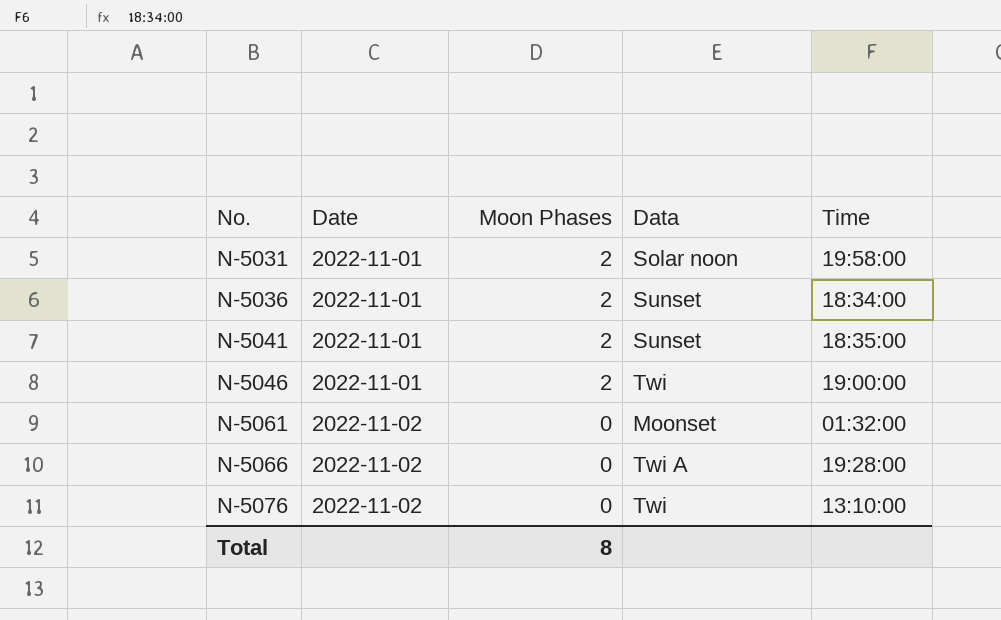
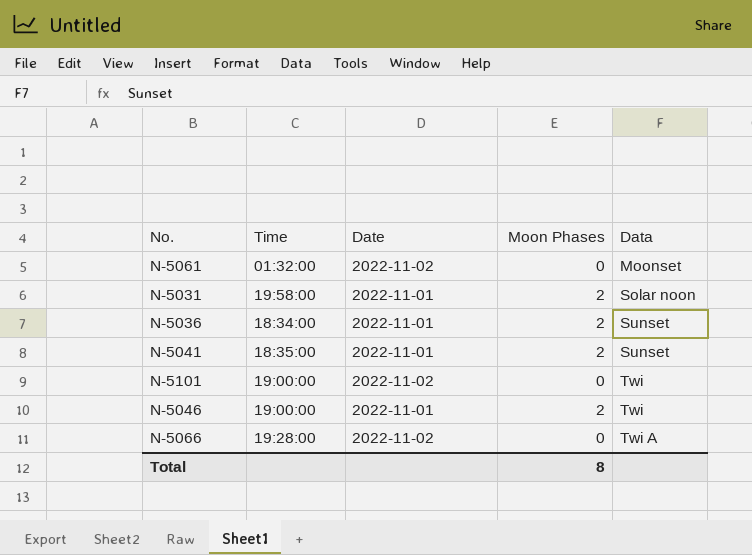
row order: No. ascending -> Data ascending
column Time | position: 5 -> 2
row N-5076: 2022-11-02 | 0 | Twi | 13:10:00 -> none
row N-5101: none -> 19:00:00 | 2022-11-02 | 0 | Twi

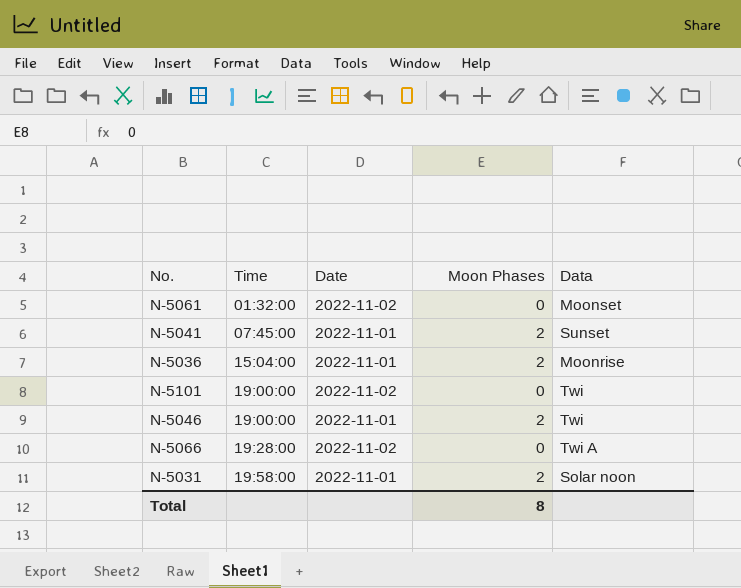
row order: Data ascending -> Time ascending
N-5041 | Time: 18:35:00 -> 07:45:00
N-5036 | Time: 18:34:00 -> 15:04:00
N-5036 | Data: Sunset -> Moonrise

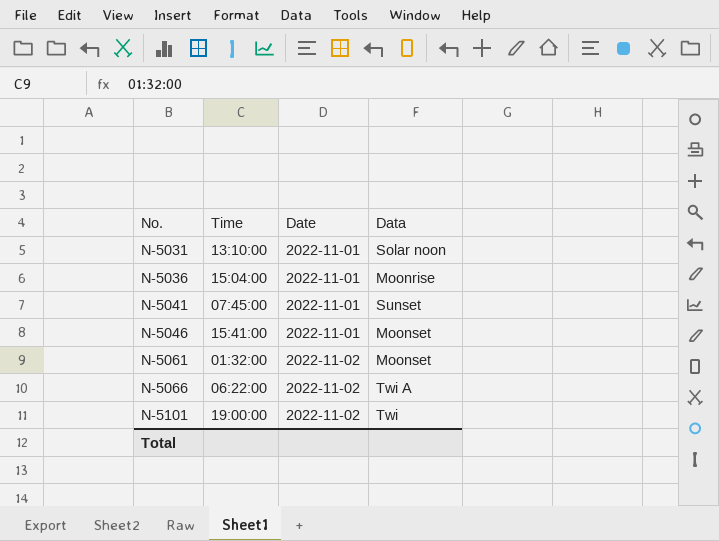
row order: Time ascending -> No. ascending
column Moon Phases | position: 4 -> none
N-5031 | Time: 19:58:00 -> 13:10:00
N-5046 | Time: 19:00:00 -> 15:41:00
N-5046 | Data: Twi -> Moonset
N-5066 | Time: 19:28:00 -> 06:22:00

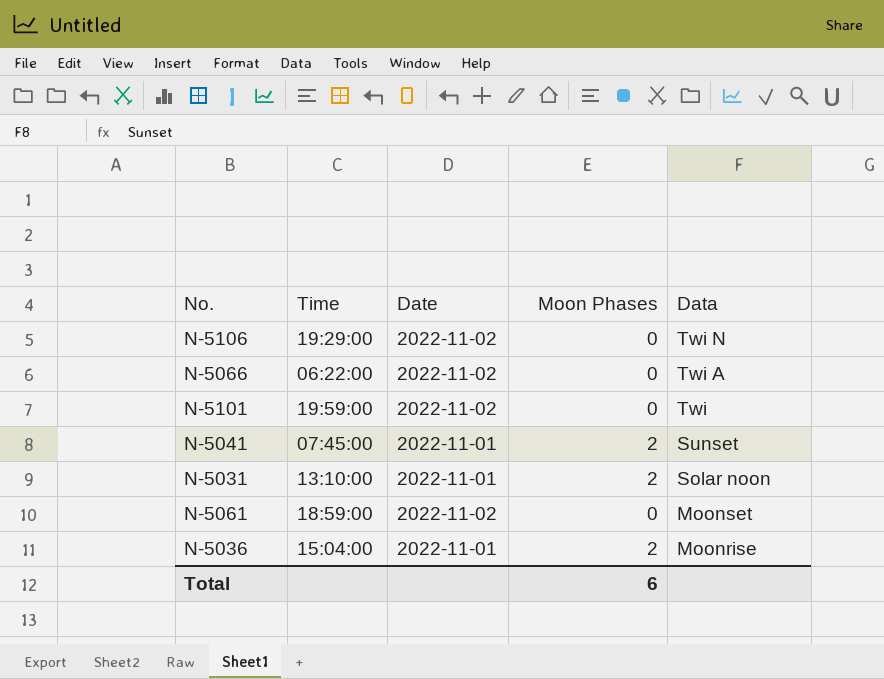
row order: No. ascending -> Data descending
column Moon Phases | position: none -> 4
row N-5046: 15:41:00 | 2022-11-01 | Moonset -> none
row N-5106: none -> 19:29:00 | 2022-11-02 | 0 | Twi N
N-5101 | Time: 19:00:00 -> 19:59:00
N-5061 | Time: 01:32:00 -> 18:59:00

